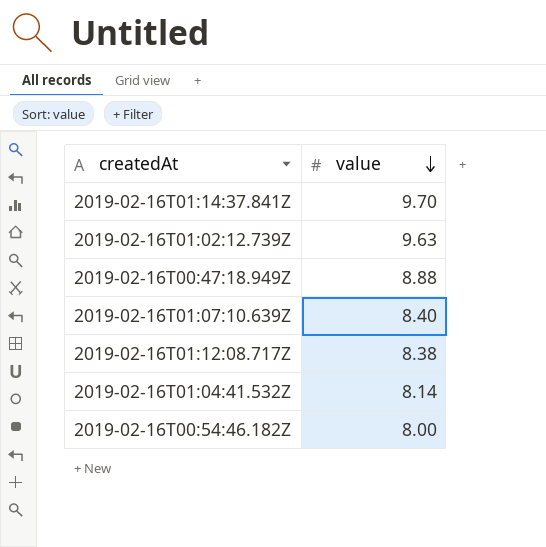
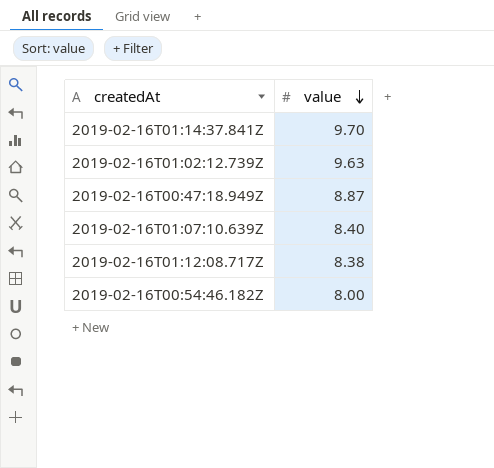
row 2019-02-16T01:04:41.532Z: 8.14 -> none
2019-02-16T00:47:18.949Z | value: 8.88 -> 8.87

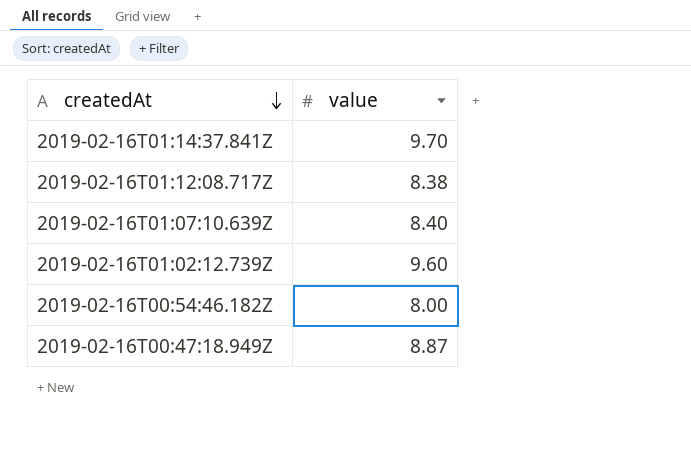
row order: value descending -> createdAt descending
2019-02-16T01:02:12.739Z | value: 9.63 -> 9.60

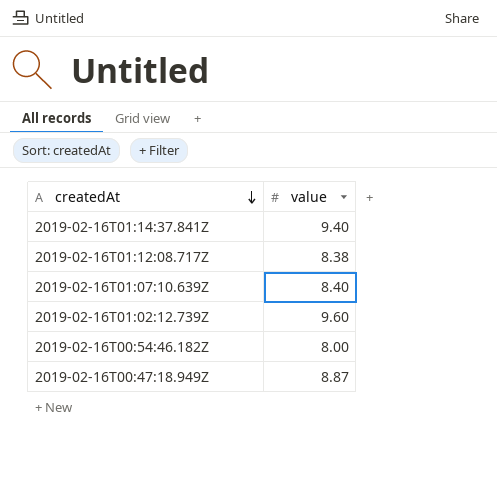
2019-02-16T01:14:37.841Z | value: 9.70 -> 9.40

